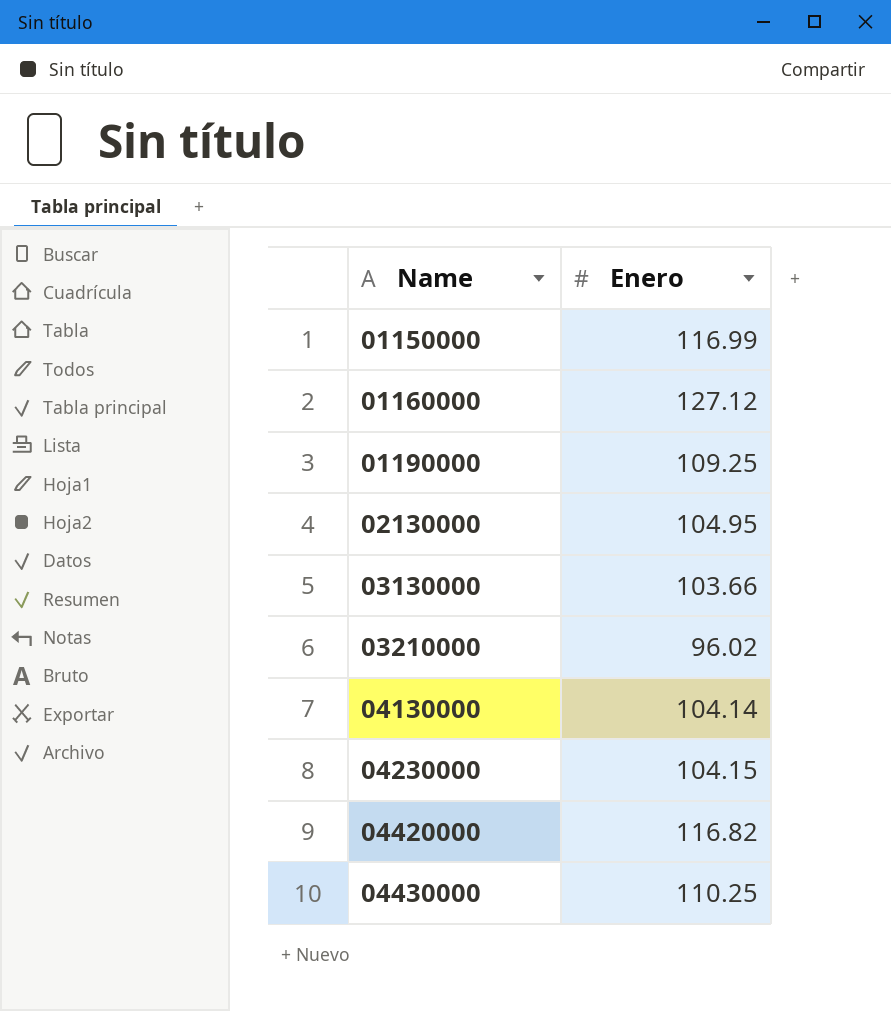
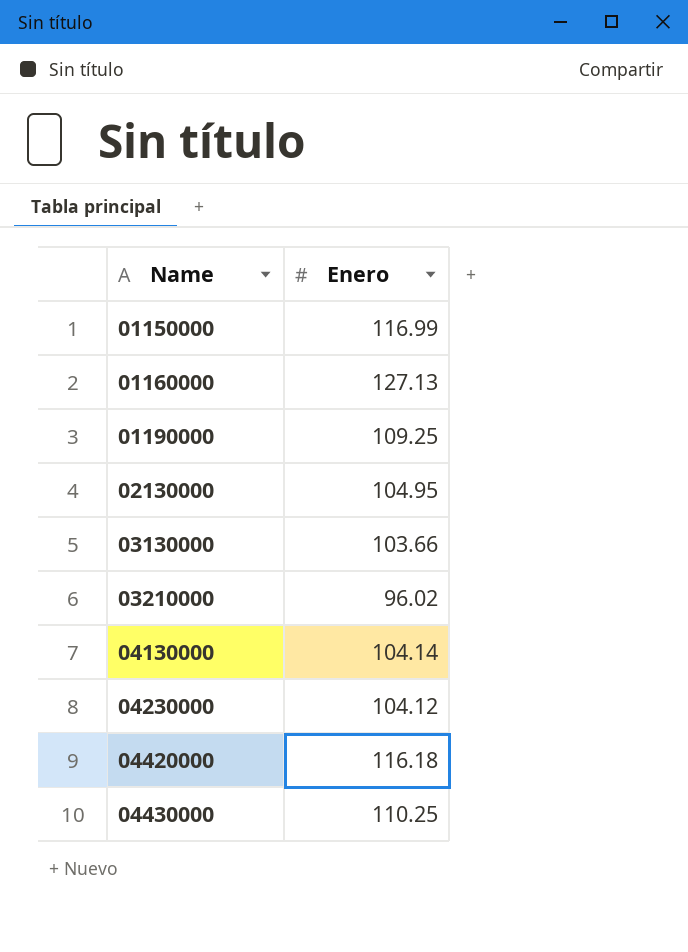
01160000 | Enero: 127.12 -> 127.13
04230000 | Enero: 104.15 -> 104.12
04420000 | Enero: 116.82 -> 116.18

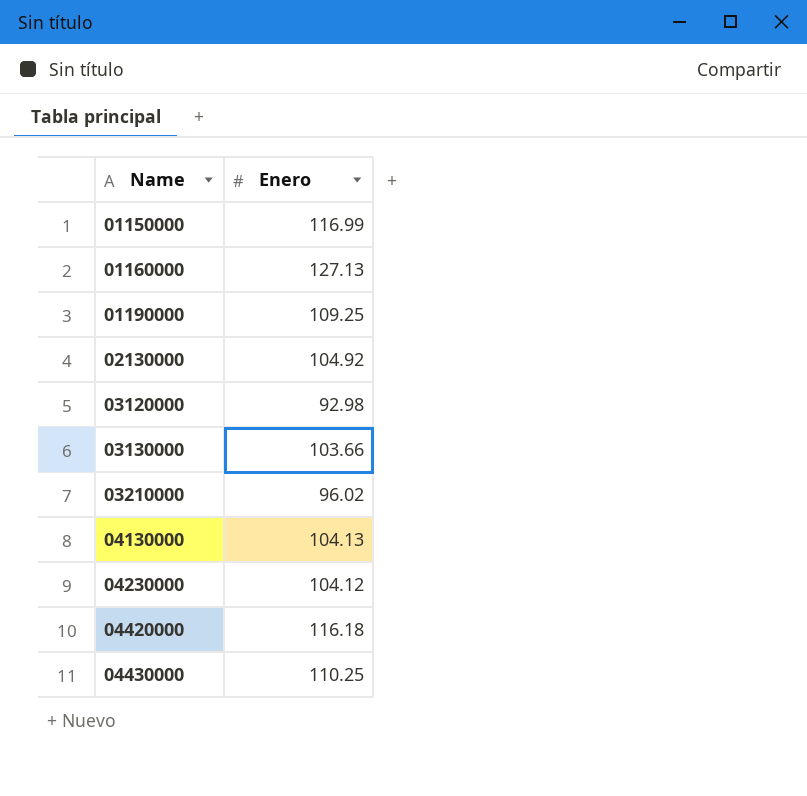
02130000 | Enero: 104.95 -> 104.92
row 03120000: none -> 92.98
04130000 | Enero: 104.14 -> 104.13

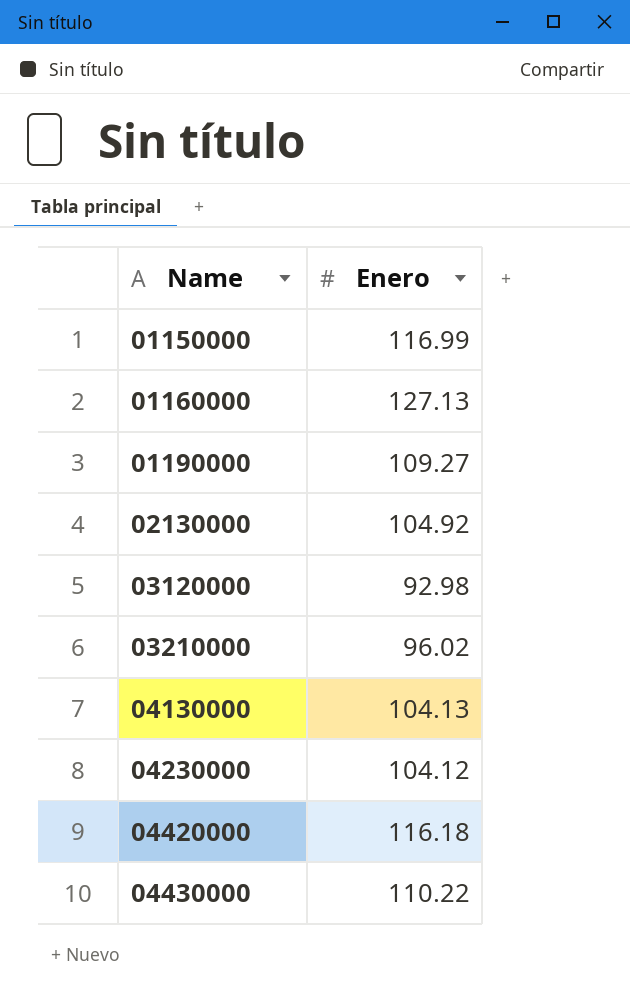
row 03130000: 103.66 -> none
01190000 | Enero: 109.25 -> 109.27
04430000 | Enero: 110.25 -> 110.22

